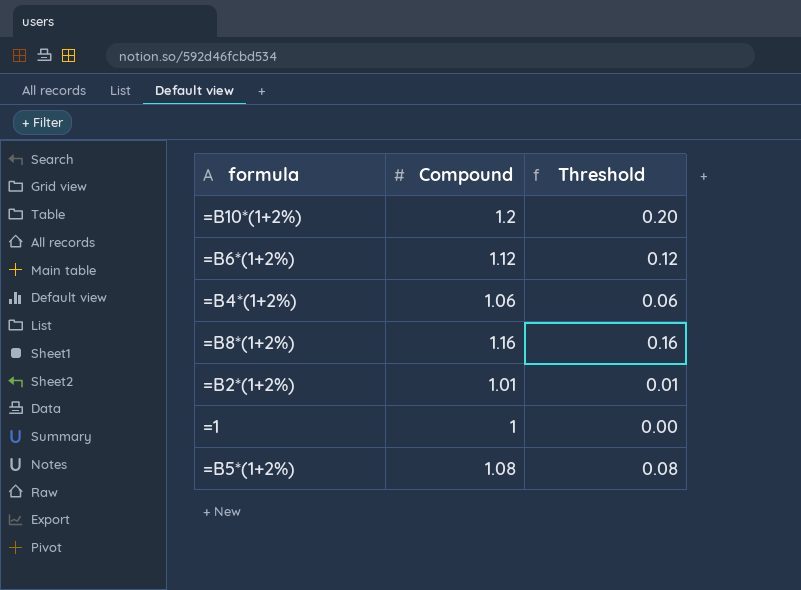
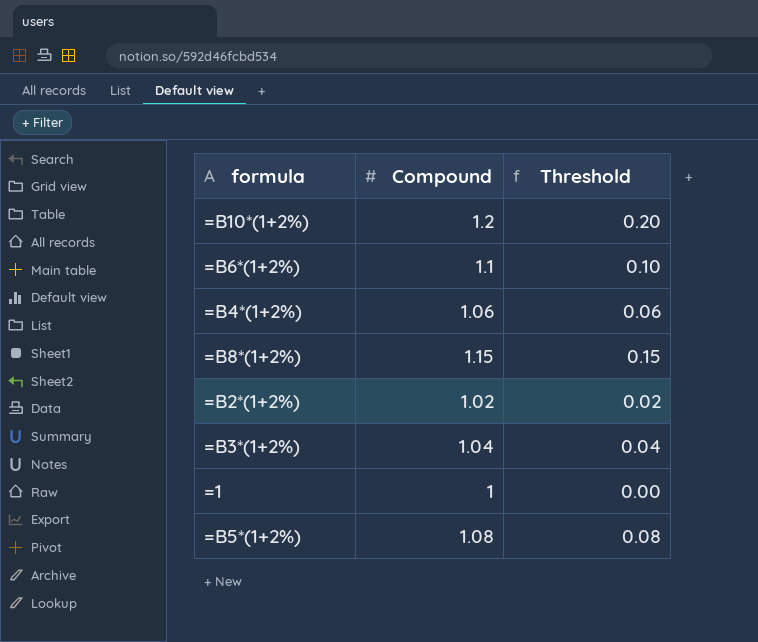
=B6*(1+2%) | Compound: 1.12 -> 1.1
=B6*(1+2%) | Threshold: 0.12 -> 0.10
=B8*(1+2%) | Compound: 1.16 -> 1.15
=B8*(1+2%) | Threshold: 0.16 -> 0.15
=B2*(1+2%) | Compound: 1.01 -> 1.02
=B2*(1+2%) | Threshold: 0.01 -> 0.02
row =B3*(1+2%): none -> 1.04 | 0.04

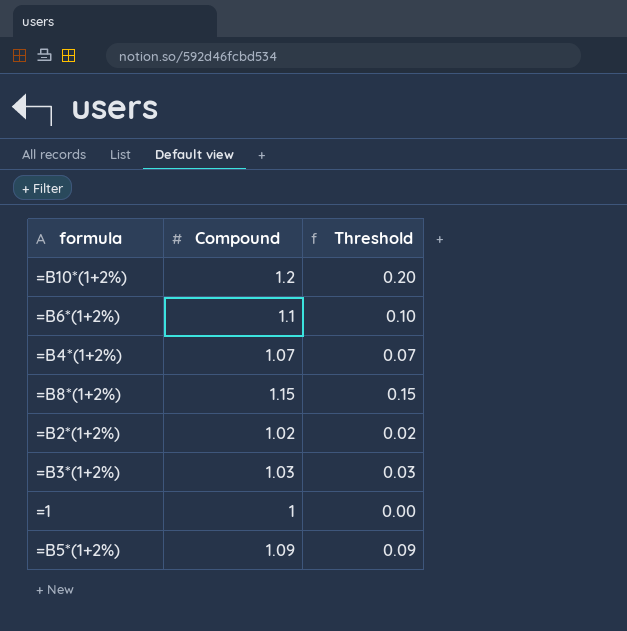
=B4*(1+2%) | Compound: 1.06 -> 1.07
=B4*(1+2%) | Threshold: 0.06 -> 0.07
=B3*(1+2%) | Compound: 1.04 -> 1.03
=B3*(1+2%) | Threshold: 0.04 -> 0.03
=B5*(1+2%) | Compound: 1.08 -> 1.09
=B5*(1+2%) | Threshold: 0.08 -> 0.09

